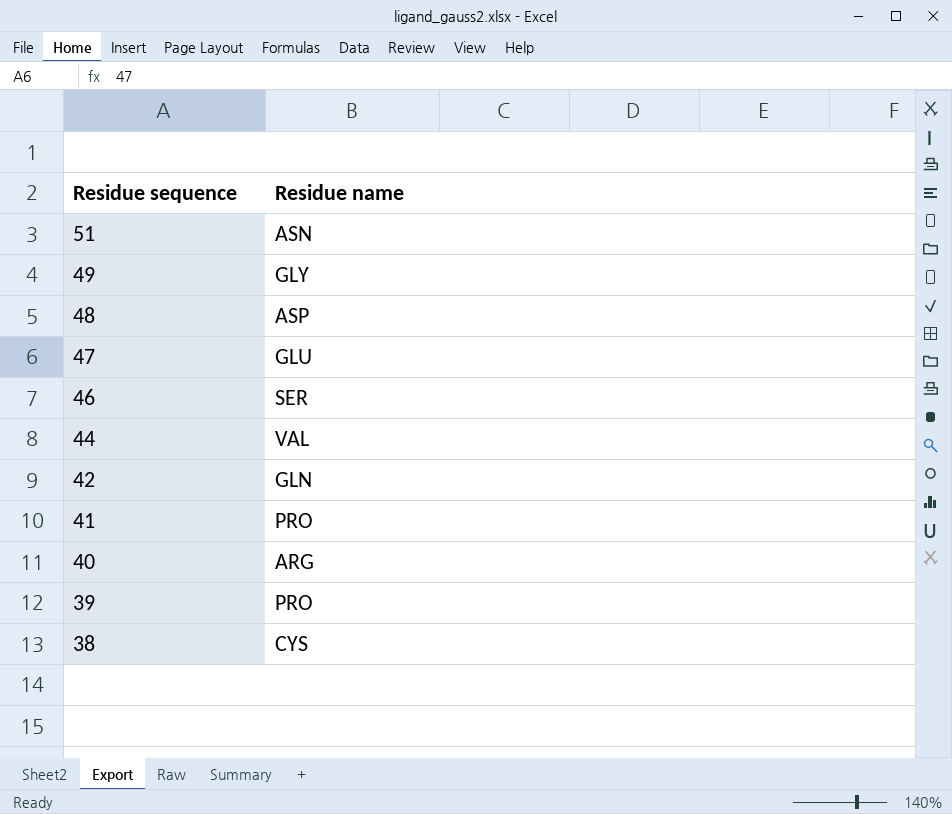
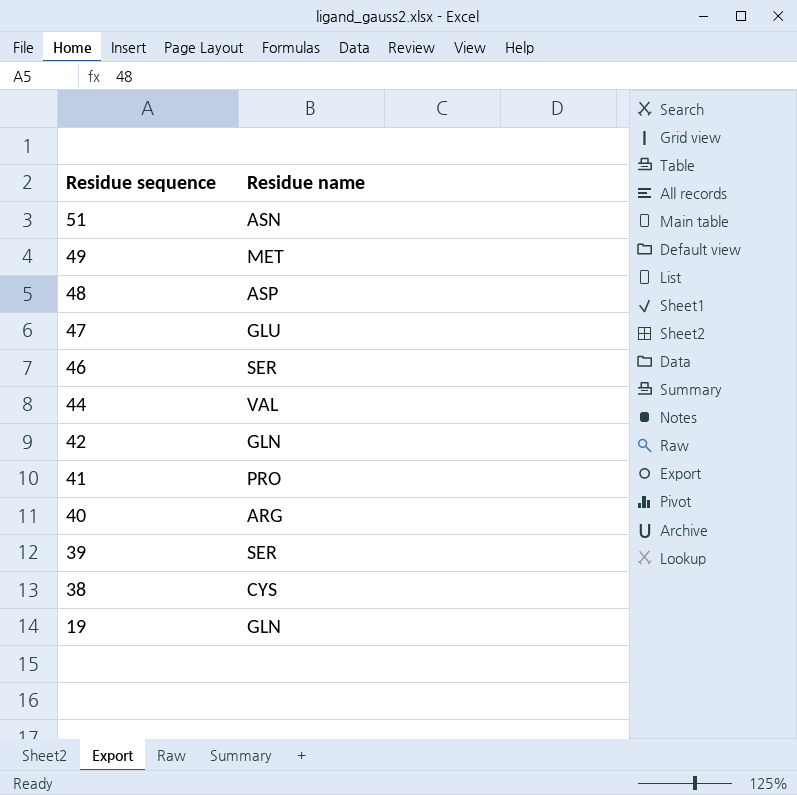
49 | Residue name: GLY -> MET
39 | Residue name: PRO -> SER
row 19: none -> GLN

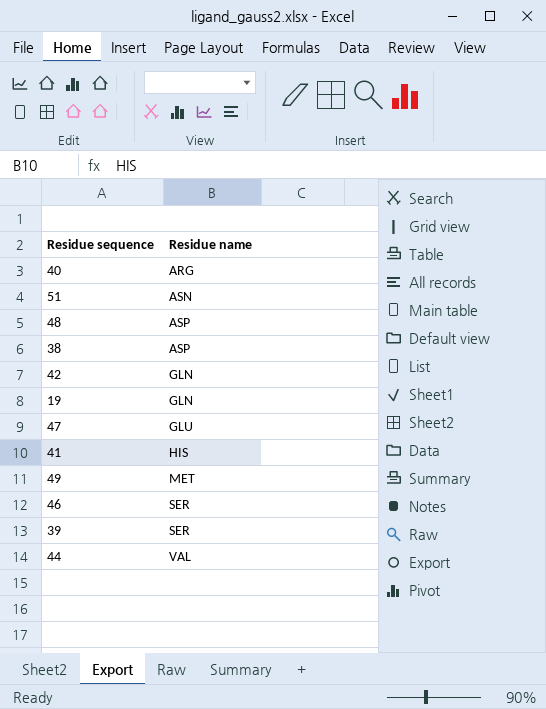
row order: Residue sequence descending -> Residue name ascending
38 | Residue name: CYS -> ASP
41 | Residue name: PRO -> HIS

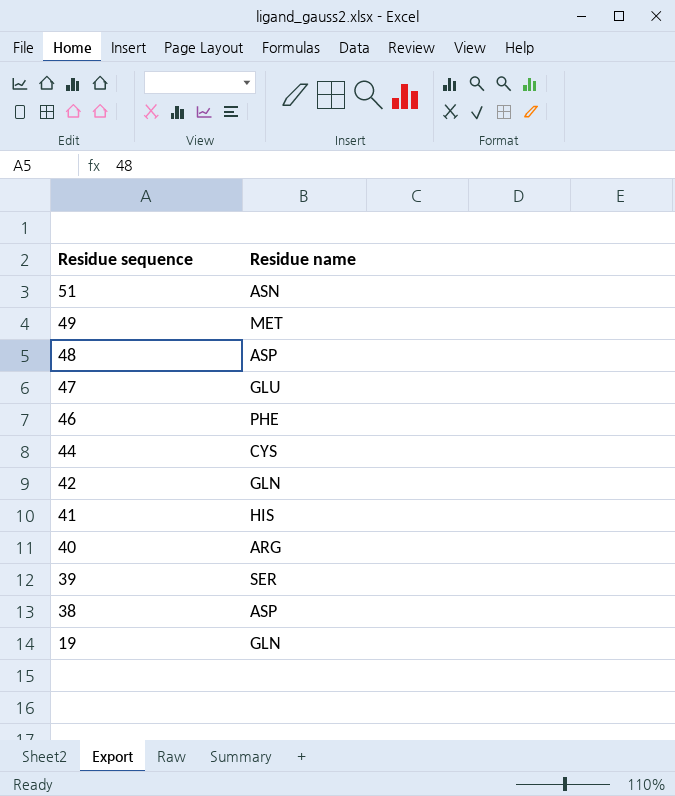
row order: Residue name ascending -> Residue sequence descending
46 | Residue name: SER -> PHE
44 | Residue name: VAL -> CYS

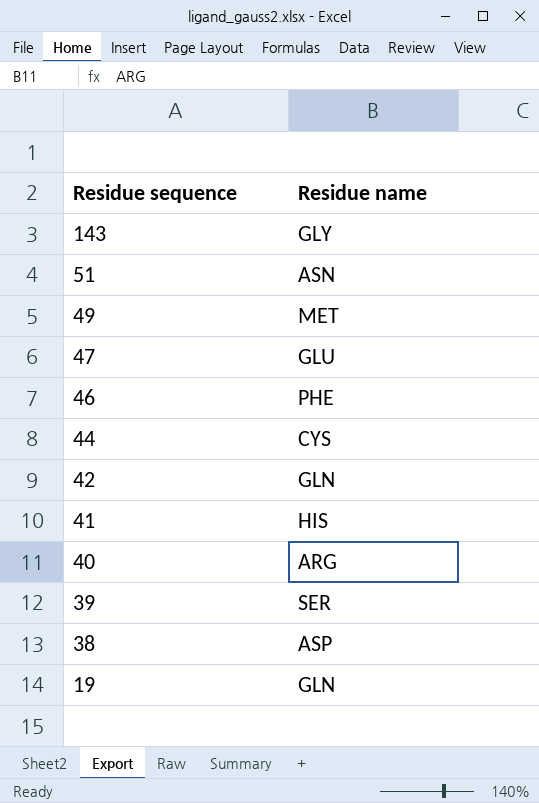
row 48: ASP -> none
row 143: none -> GLY

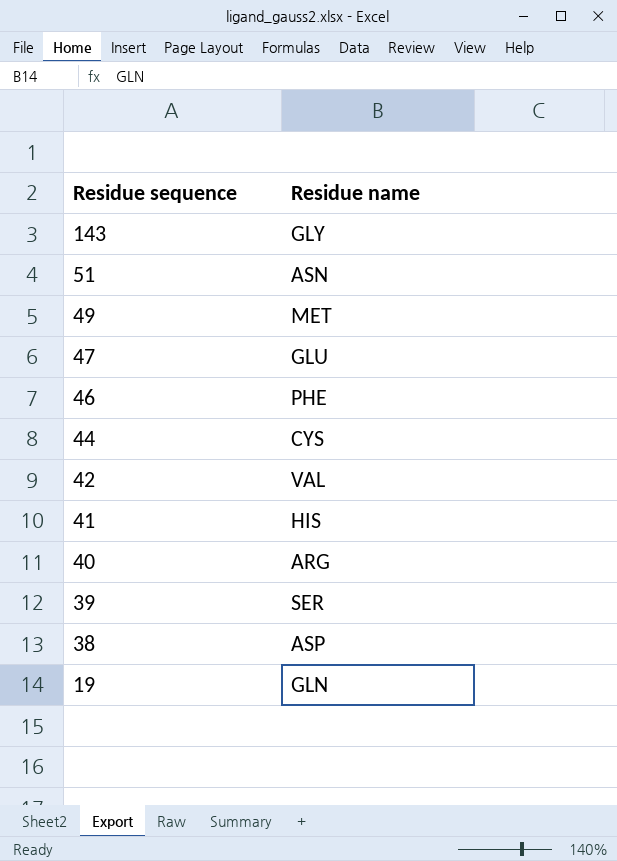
42 | Residue name: GLN -> VAL

